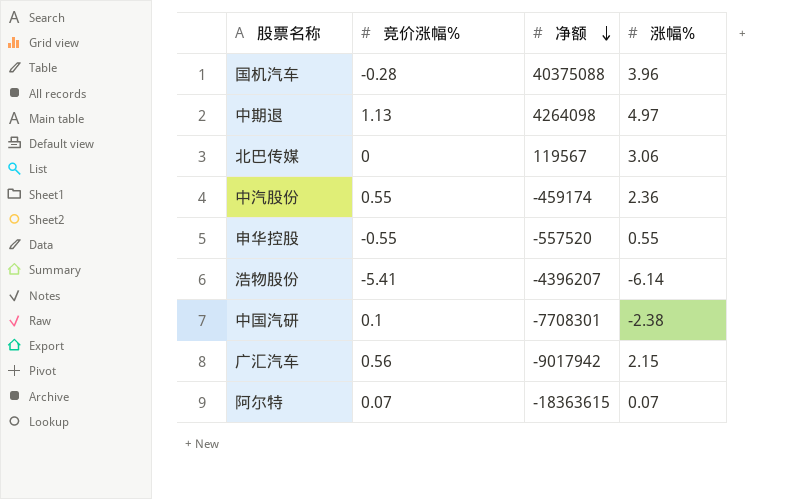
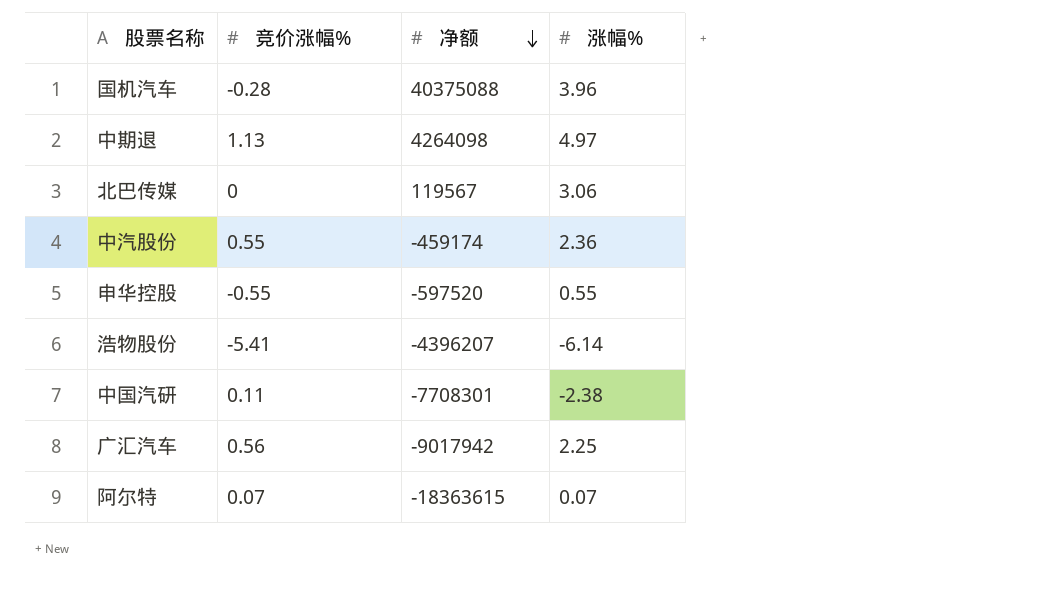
申华控股 | 净额: -557520 -> -597520
中国汽研 | 竞价涨幅%: 0.1 -> 0.11
广汇汽车 | 涨幅%: 2.15 -> 2.25

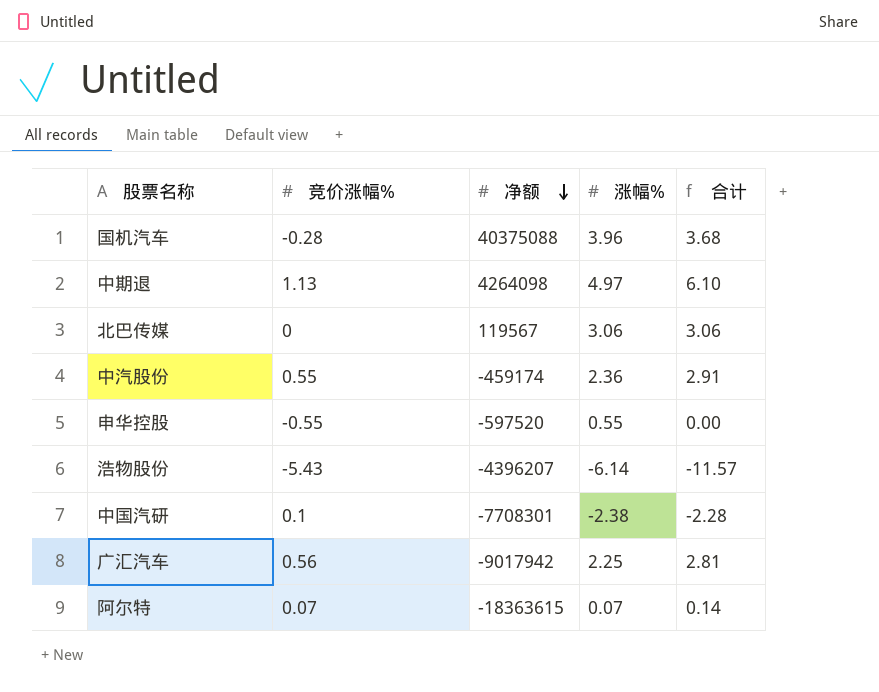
column 合计 | formula: none -> [竞价涨幅%] + [涨幅%]
浩物股份 | 竞价涨幅%: -5.41 -> -5.43
中国汽研 | 竞价涨幅%: 0.11 -> 0.1

